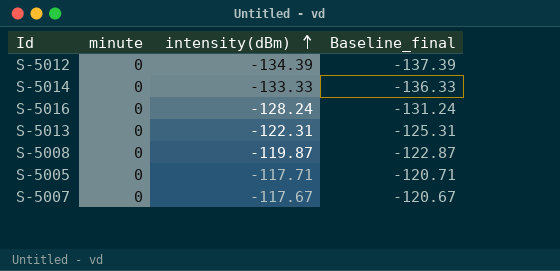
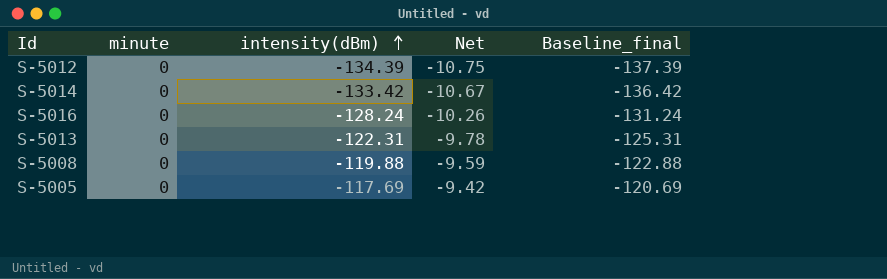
column Net | formula: none -> [intensity(dBm)] * 0.08
row S-5007: 0 | -117.67 | -120.67 -> none
S-5014 | intensity(dBm): -133.33 -> -133.42
S-5014 | Baseline_final: -136.33 -> -136.42
S-5008 | intensity(dBm): -119.87 -> -119.88
S-5008 | Baseline_final: -122.87 -> -122.88
S-5005 | intensity(dBm): -117.71 -> -117.69
S-5005 | Baseline_final: -120.71 -> -120.69

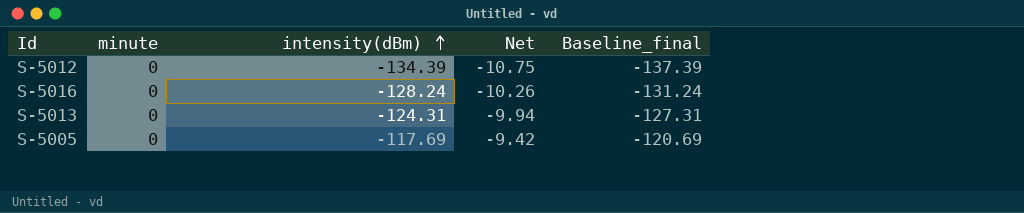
row S-5014: 0 | -133.42 | -10.67 | -136.42 -> none
row S-5008: 0 | -119.88 | -9.59 | -122.88 -> none
S-5013 | intensity(dBm): -122.31 -> -124.31
S-5013 | Net: -9.78 -> -9.94
S-5013 | Baseline_final: -125.31 -> -127.31

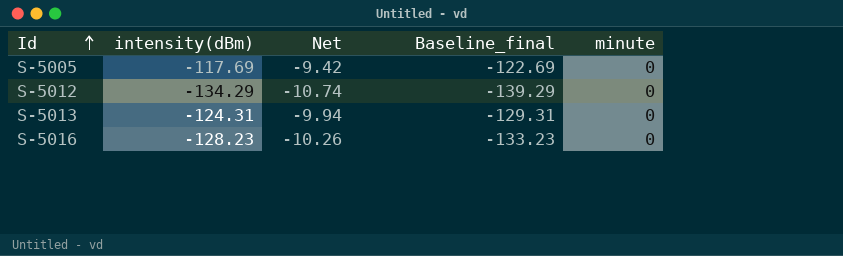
row order: intensity(dBm) ascending -> Id ascending
column Baseline_final | formula: [intensity(dBm)] - 3 -> [intensity(dBm)] - 5
column minute | position: 2 -> 5
S-5012 | intensity(dBm): -134.39 -> -134.29
S-5012 | Net: -10.75 -> -10.74
S-5016 | intensity(dBm): -128.24 -> -128.23

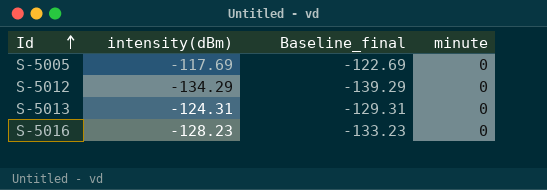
column Net | formula: [intensity(dBm)] * 0.08 -> none

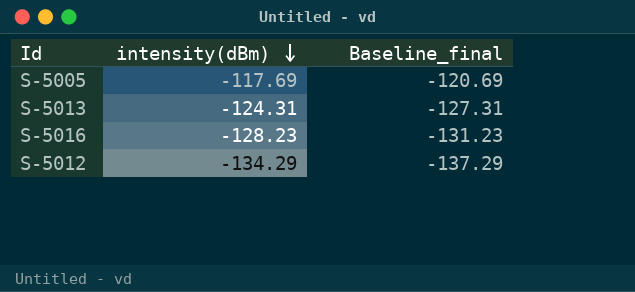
row order: Id ascending -> intensity(dBm) descending
column minute | position: 4 -> none
column Baseline_final | formula: [intensity(dBm)] - 5 -> [intensity(dBm)] - 3

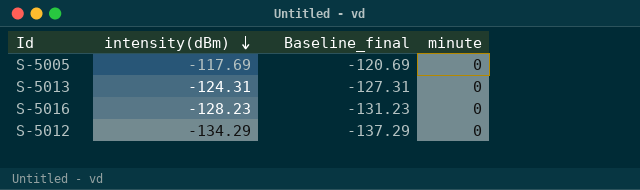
column minute | position: none -> 4

